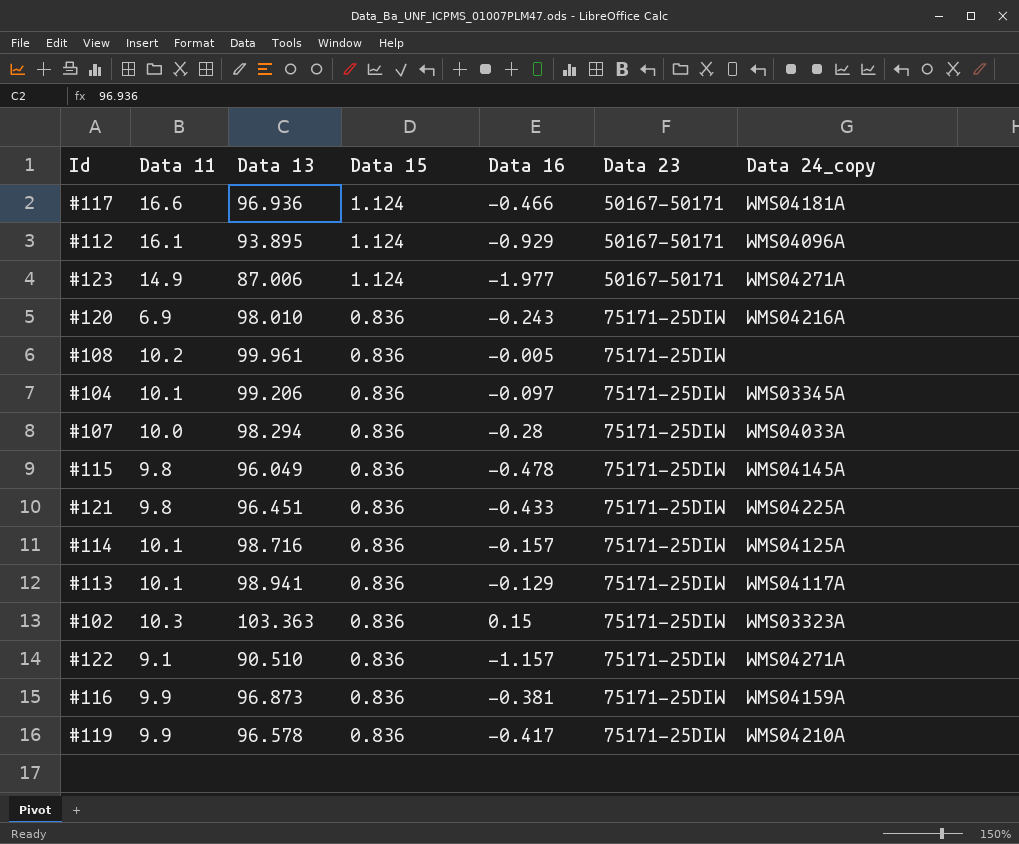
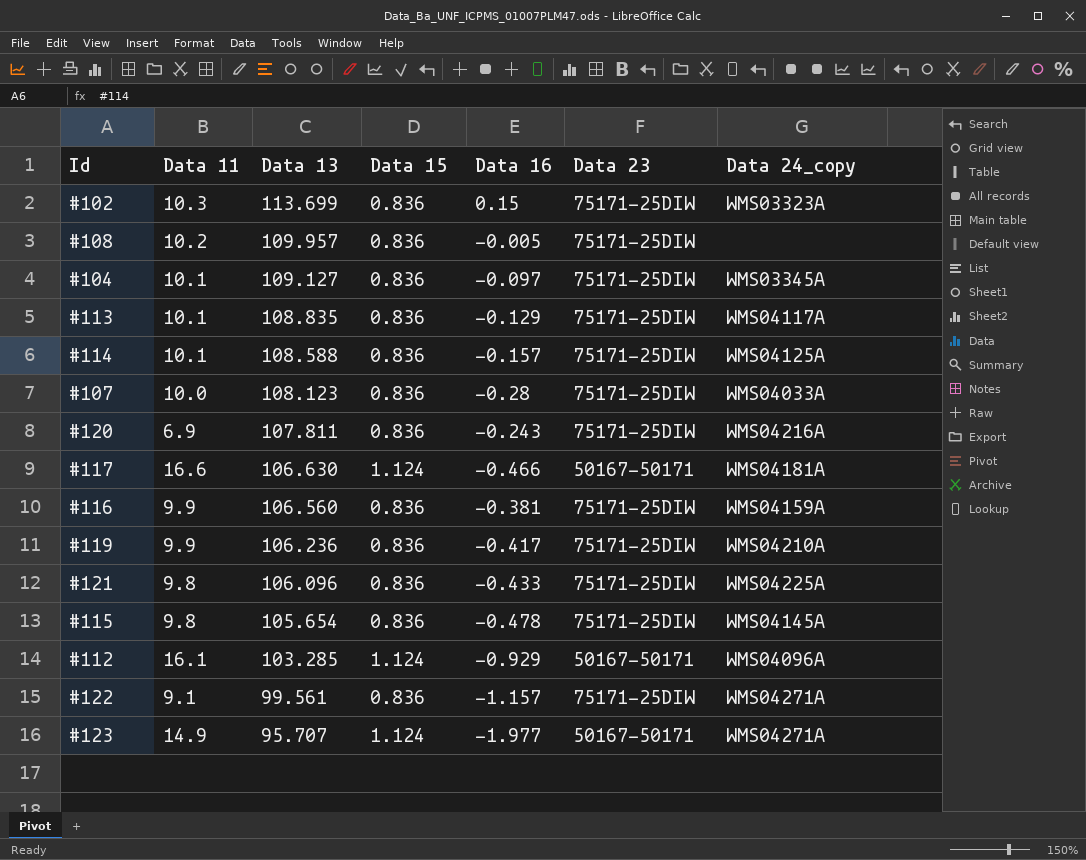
row order: Data 15 descending -> Data 13 descending
#102 | Data 13: 103.363 -> 113.699
#108 | Data 13: 99.961 -> 109.957
#104 | Data 13: 99.206 -> 109.127
#113 | Data 13: 98.941 -> 108.835
#114 | Data 13: 98.716 -> 108.588
#107 | Data 13: 98.294 -> 108.123
#120 | Data 13: 98.010 -> 107.811
#117 | Data 13: 96.936 -> 106.630
#116 | Data 13: 96.873 -> 106.560
#119 | Data 13: 96.578 -> 106.236
#121 | Data 13: 96.451 -> 106.096
#115 | Data 13: 96.049 -> 105.654
#112 | Data 13: 93.895 -> 103.285
#122 | Data 13: 90.510 -> 99.561
#123 | Data 13: 87.006 -> 95.707

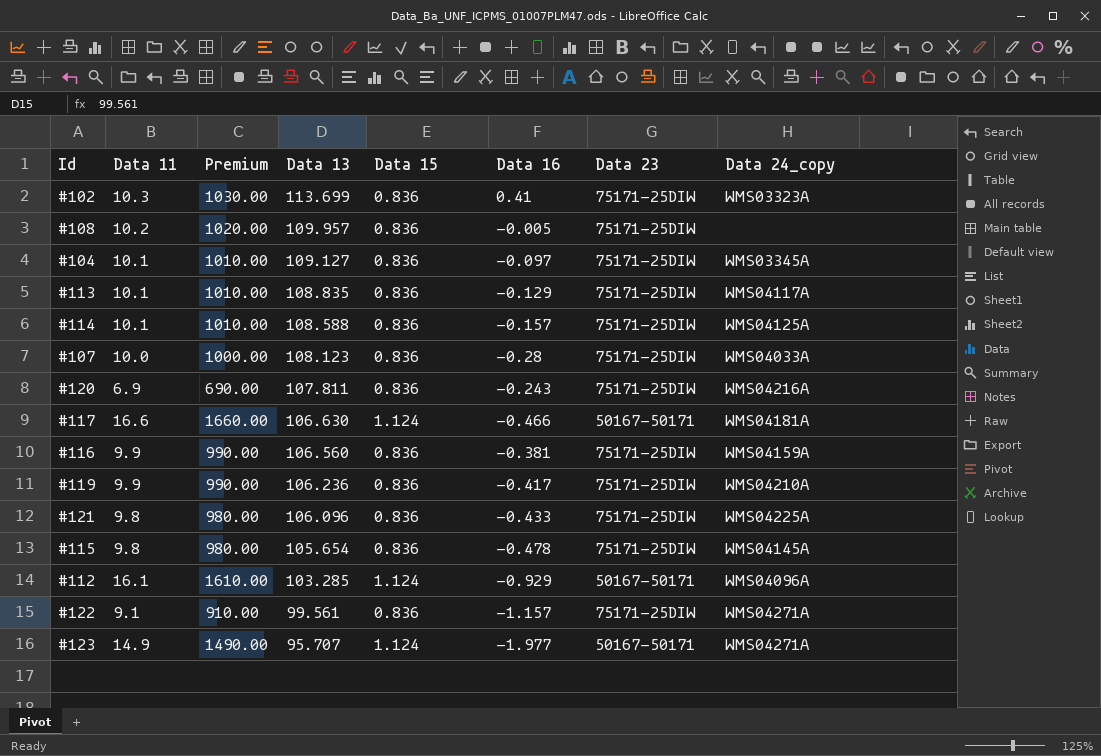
column Premium | formula: none -> [Data 11] * 100
#102 | Data 16: 0.15 -> 0.41

